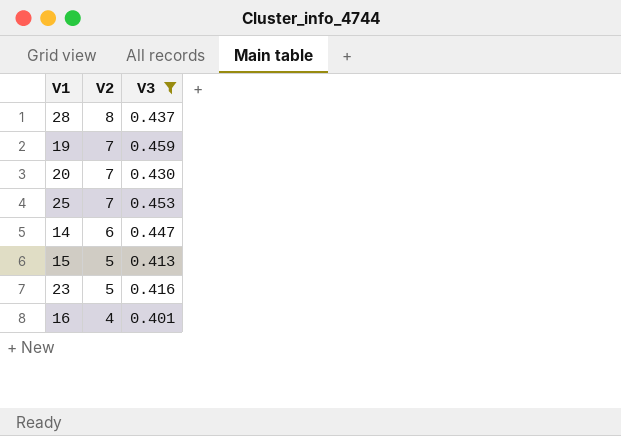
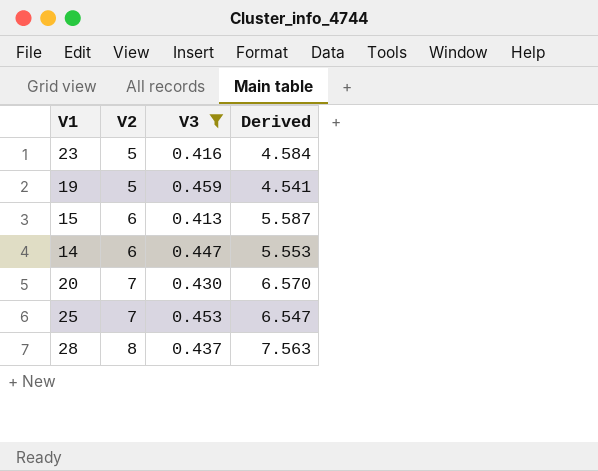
row order: V2 descending -> V2 ascending
column Derived | formula: none -> [V2] - [V3]
row 16: 4 | 0.401 -> none
19 | V2: 7 -> 5
15 | V2: 5 -> 6

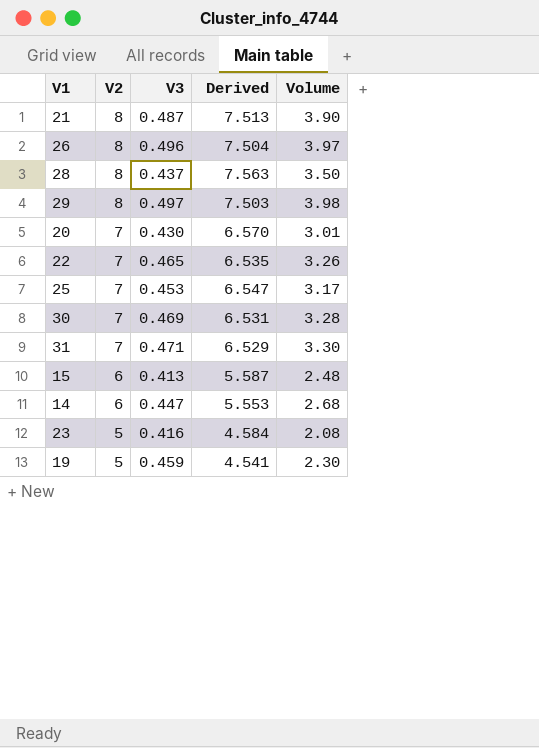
filter: V3 <= 0.459 -> none
row order: V2 ascending -> V2 descending
column Volume | formula: none -> [V2] * [V3]

